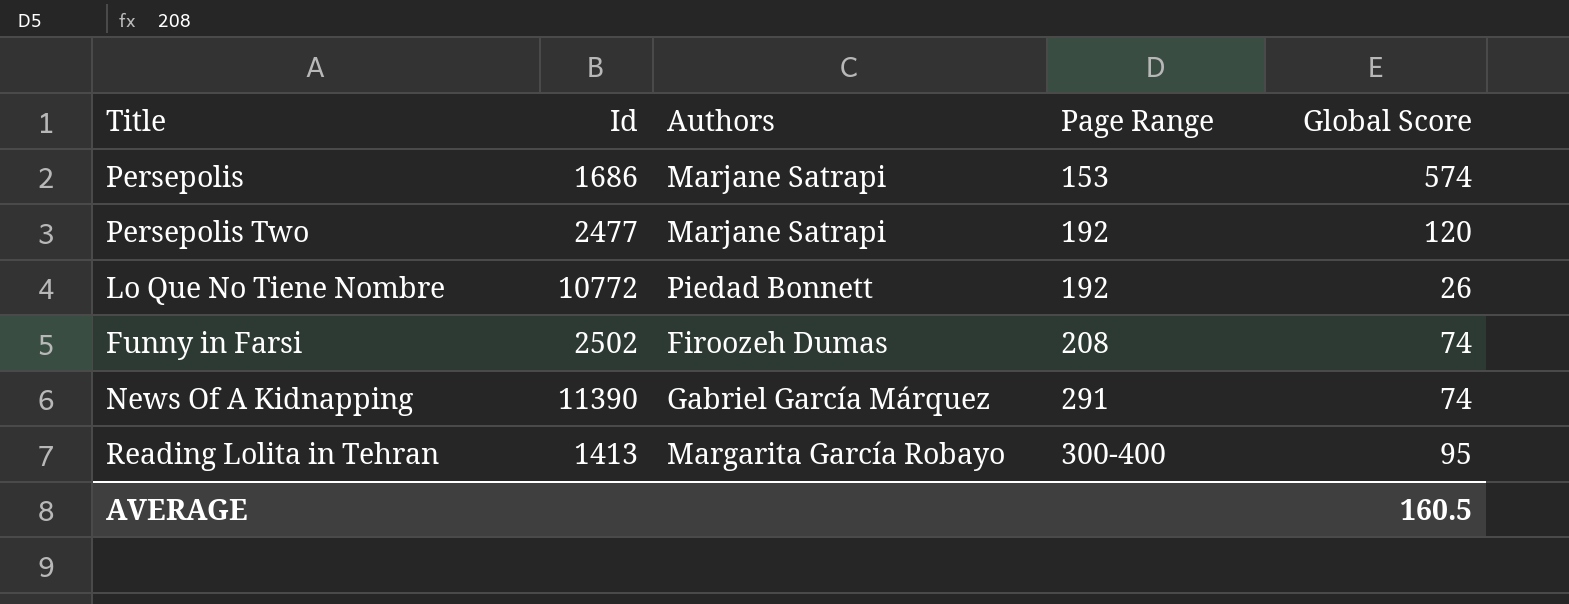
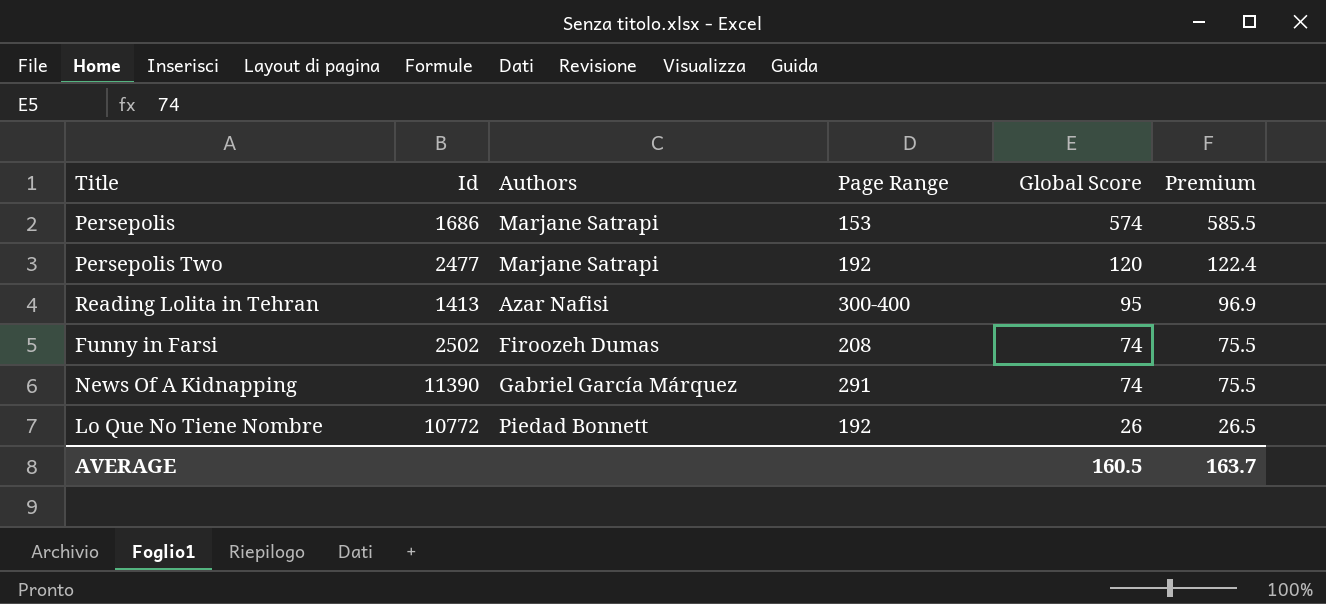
row order: Page Range ascending -> Global Score descending
column Premium | formula: none -> [Global Score] * 1.02
Reading Lolita in Tehran | Authors: Margarita García Robayo -> Azar Nafisi

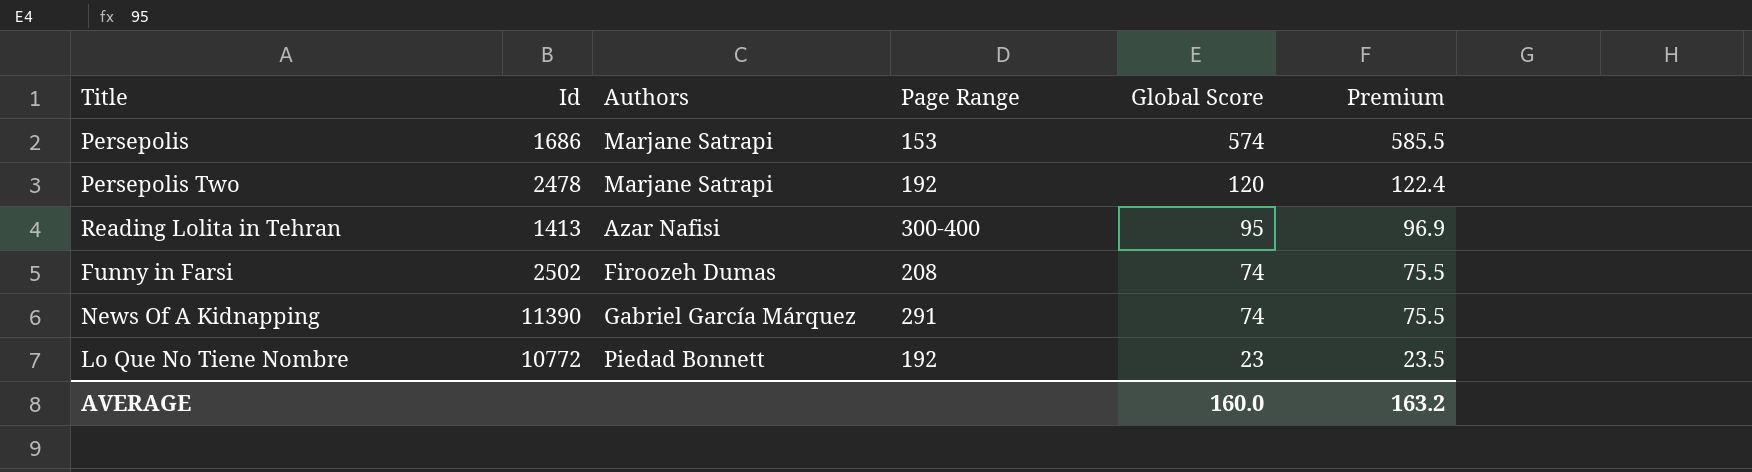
Persepolis Two | Id: 2477 -> 2478
Lo Que No Tiene Nombre | Global Score: 26 -> 23
Lo Que No Tiene Nombre | Premium: 26.5 -> 23.5
AVERAGE | Global Score: 160.5 -> 160.0
AVERAGE | Premium: 163.7 -> 163.2

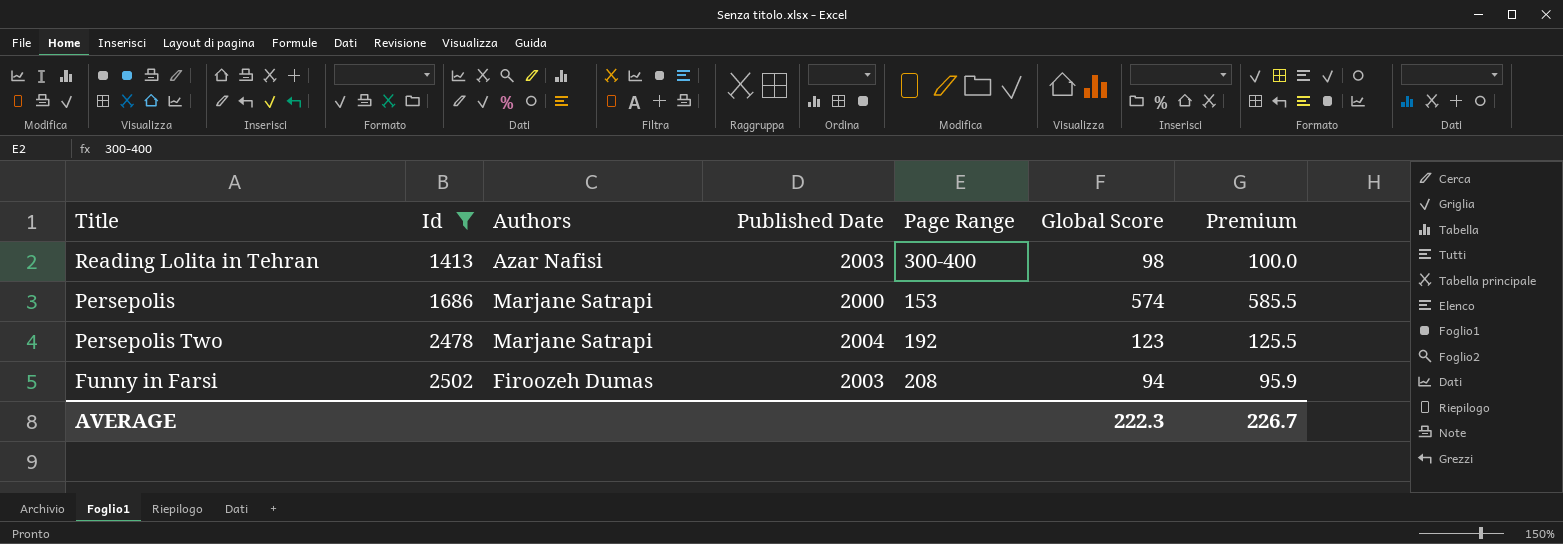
filter: none -> Id <= 2502
row order: Global Score descending -> Id ascending
column Published Date | position: none -> 4
Reading Lolita in Tehran | Global Score: 95 -> 98
Reading Lolita in Tehran | Premium: 96.9 -> 100.0
Persepolis Two | Global Score: 120 -> 123
Persepolis Two | Premium: 122.4 -> 125.5
Funny in Farsi | Global Score: 74 -> 94
Funny in Farsi | Premium: 75.5 -> 95.9
AVERAGE | Global Score: 160.0 -> 222.3
AVERAGE | Premium: 163.2 -> 226.7

